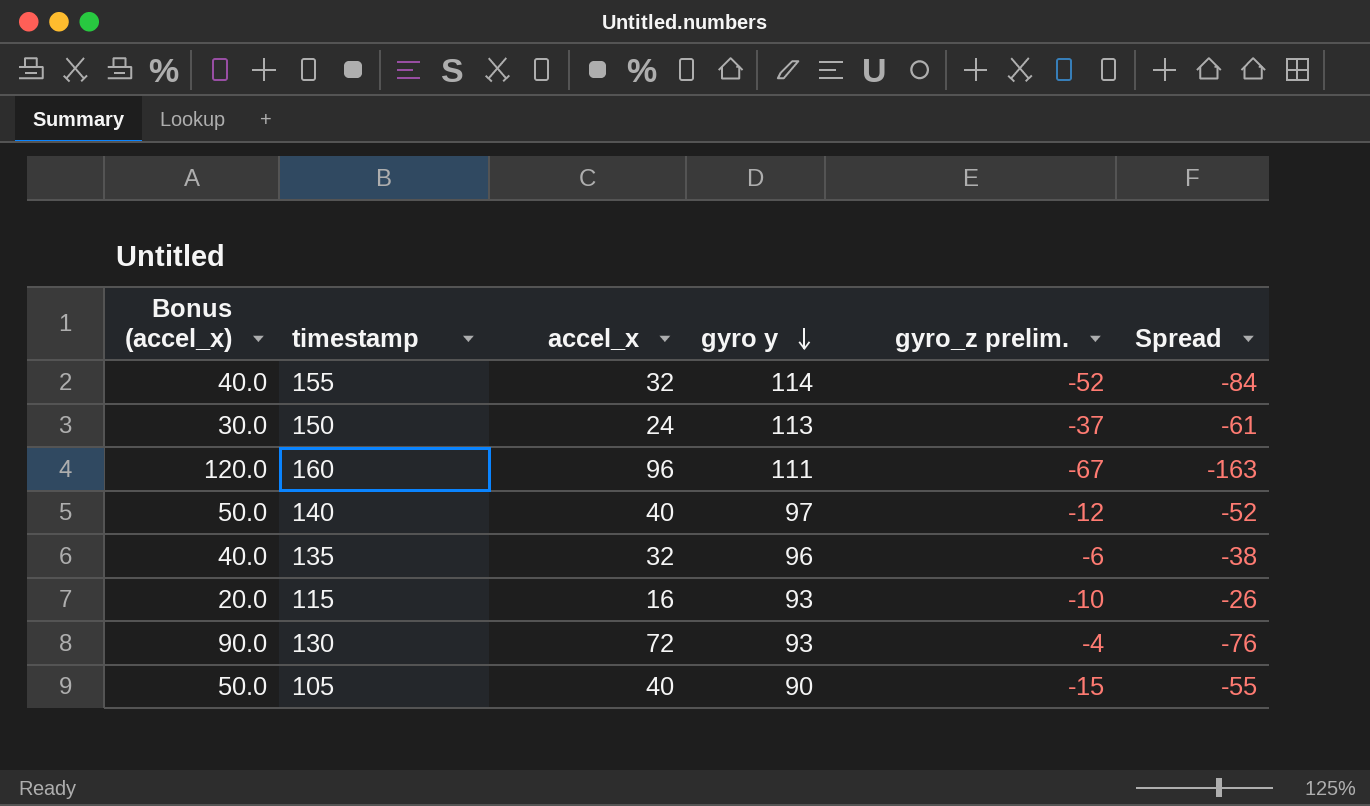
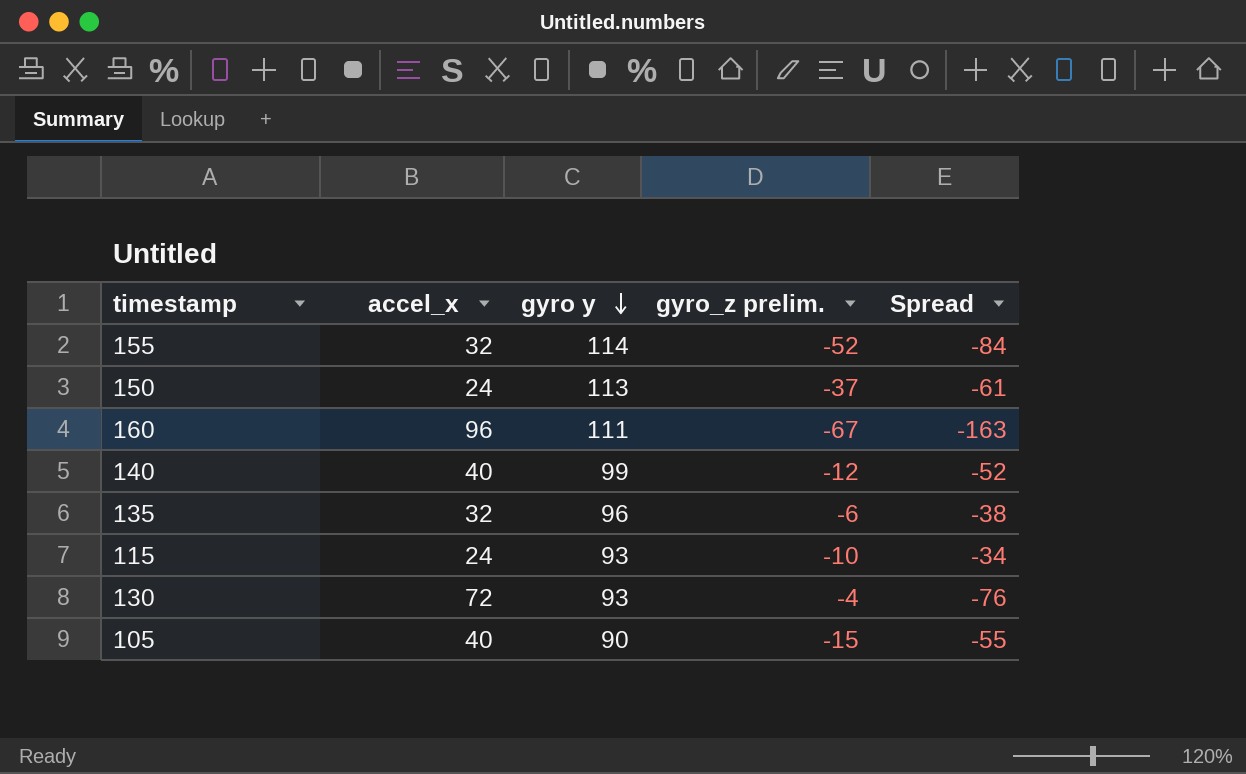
column Bonus (accel_x) | formula: [accel_x] * 1.25 -> none
140 | gyro y: 97 -> 99
115 | accel_x: 16 -> 24
115 | Spread: -26 -> -34

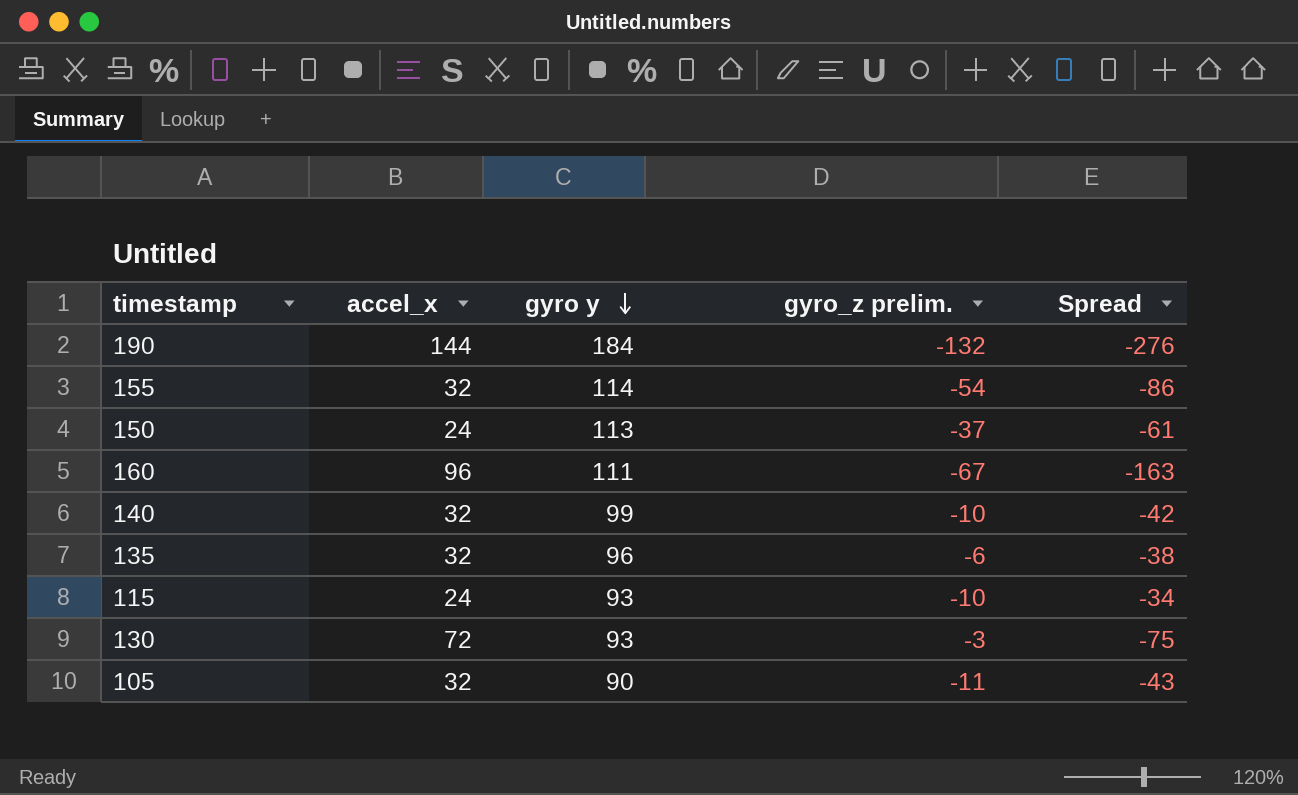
row 190: none -> 144 | 184 | -132 | -276
155 | gyro_z prelim.: -52 -> -54
155 | Spread: -84 -> -86
140 | accel_x: 40 -> 32
140 | gyro_z prelim.: -12 -> -10
140 | Spread: -52 -> -42
130 | gyro_z prelim.: -4 -> -3
130 | Spread: -76 -> -75
105 | accel_x: 40 -> 32
105 | gyro_z prelim.: -15 -> -11
105 | Spread: -55 -> -43

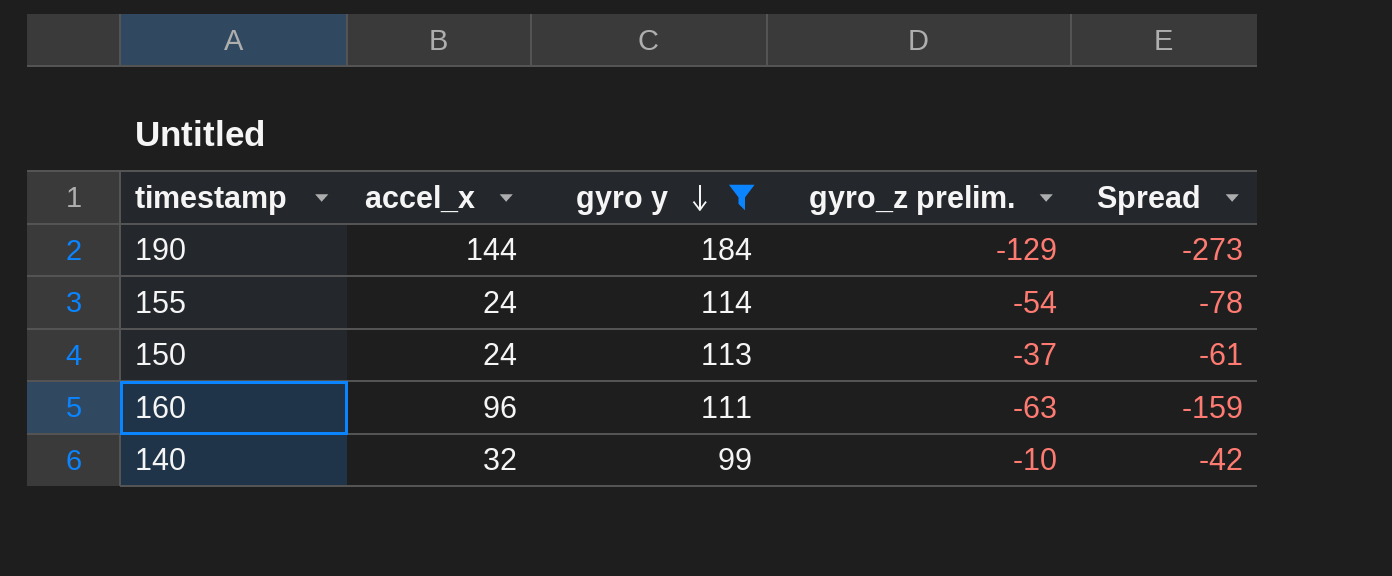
filter: none -> gyro y >= 99
190 | gyro_z prelim.: -132 -> -129
190 | Spread: -276 -> -273
155 | accel_x: 32 -> 24
155 | Spread: -86 -> -78
160 | gyro_z prelim.: -67 -> -63
160 | Spread: -163 -> -159

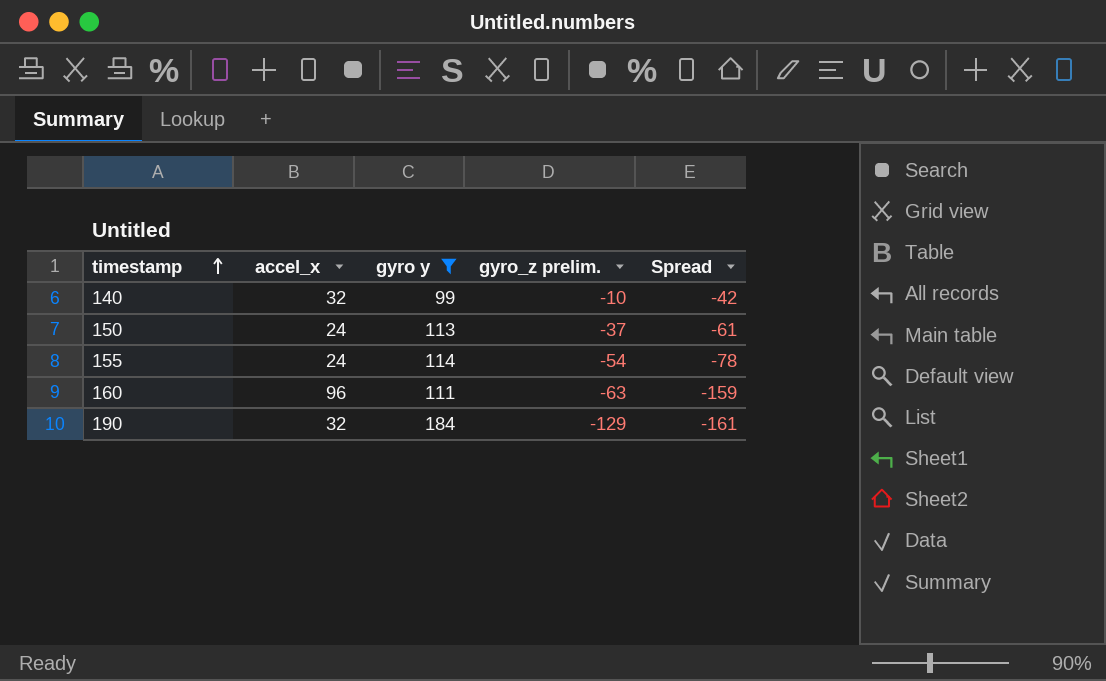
row order: gyro y descending -> timestamp ascending
190 | accel_x: 144 -> 32
190 | Spread: -273 -> -161

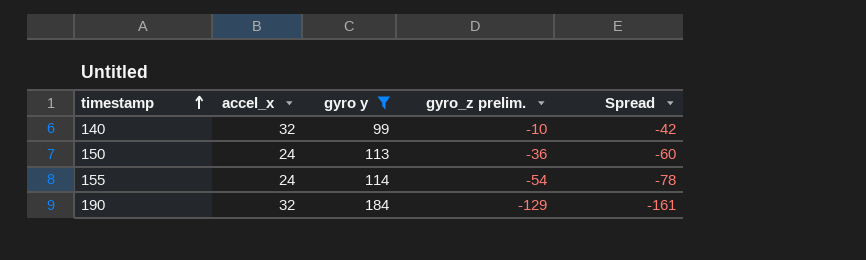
row 160: 96 | 111 | -63 | -159 -> none
150 | gyro_z prelim.: -37 -> -36
150 | Spread: -61 -> -60

